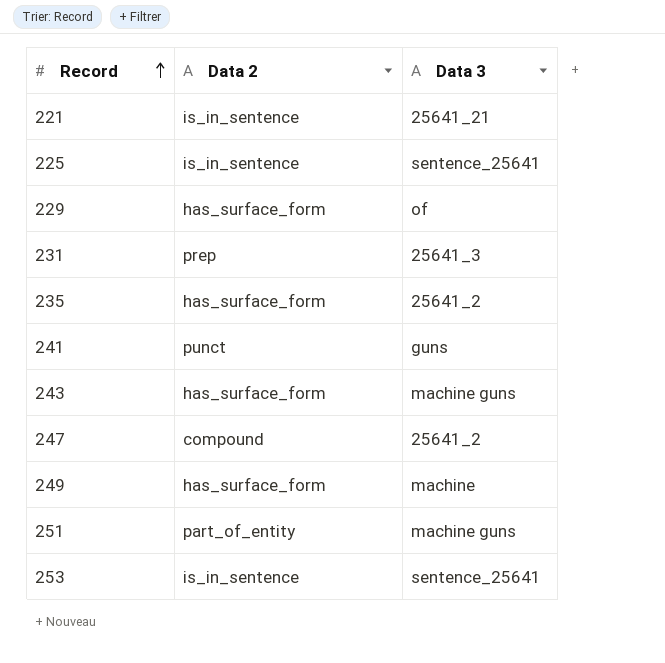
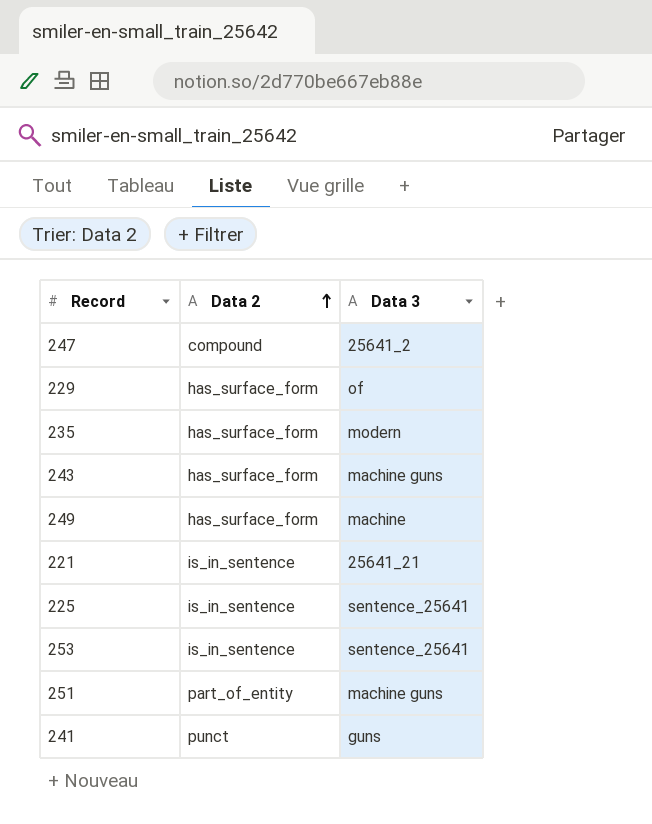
row order: Record ascending -> Data 2 ascending
row 231: prep | 25641_3 -> none
235 | Data 3: 25641_2 -> modern

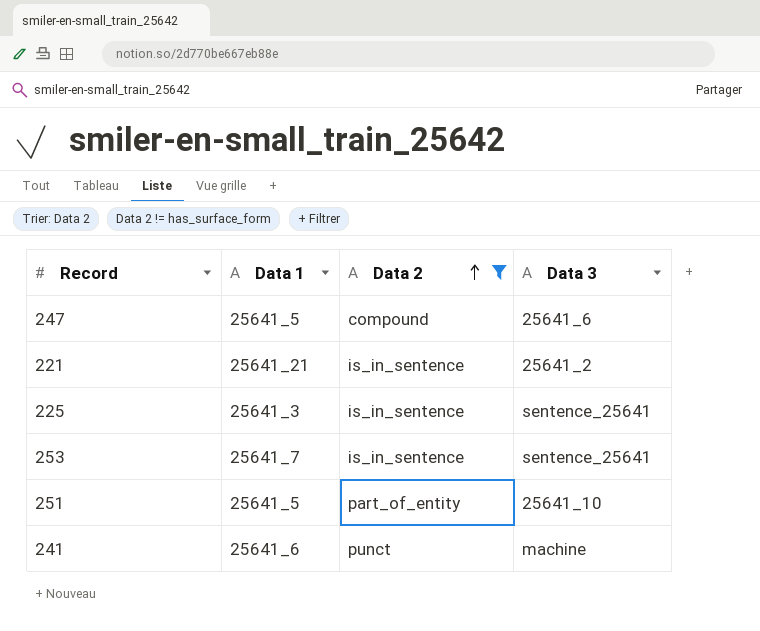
filter: none -> Data 2 != has_surface_form
column Data 1 | position: none -> 2
247 | Data 3: 25641_2 -> 25641_6
221 | Data 3: 25641_21 -> 25641_2
251 | Data 3: machine guns -> 25641_10
241 | Data 3: guns -> machine

